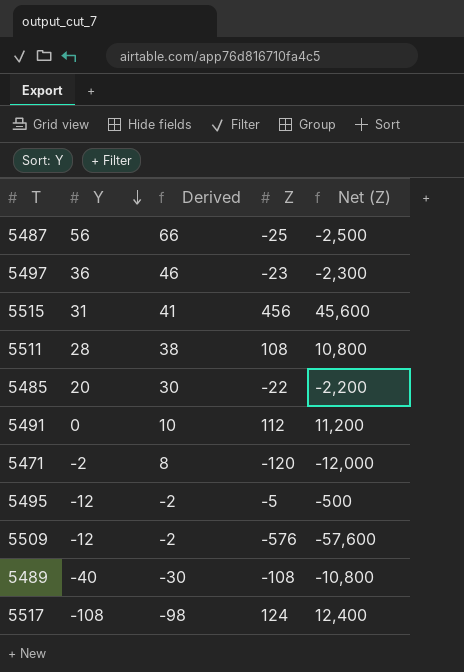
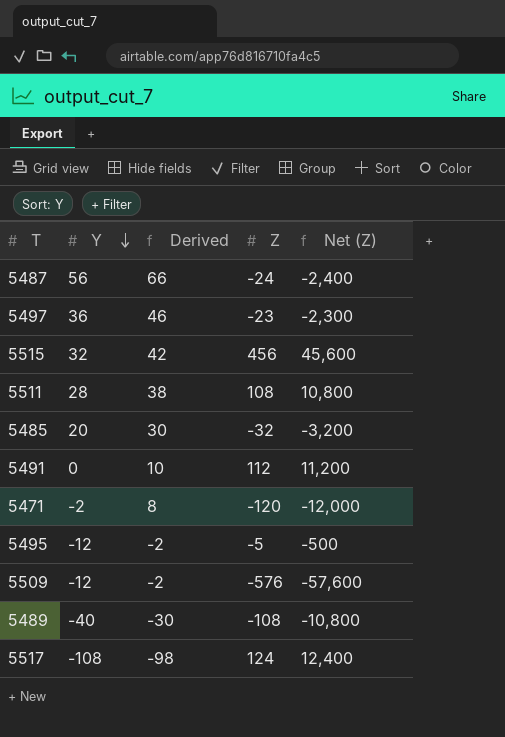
5487 | Z: -25 -> -24
5487 | Net (Z): -2,500 -> -2,400
5515 | Y: 31 -> 32
5515 | Derived: 41 -> 42
5485 | Z: -22 -> -32
5485 | Net (Z): -2,200 -> -3,200

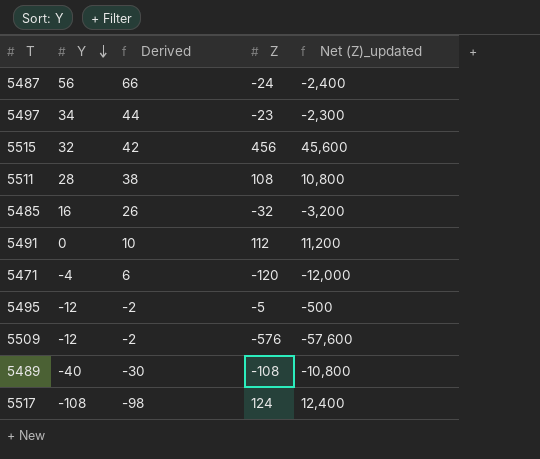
column name: Net (Z) -> Net (Z)_updated
5497 | Y: 36 -> 34
5497 | Derived: 46 -> 44
5485 | Y: 20 -> 16
5485 | Derived: 30 -> 26
5471 | Y: -2 -> -4
5471 | Derived: 8 -> 6

